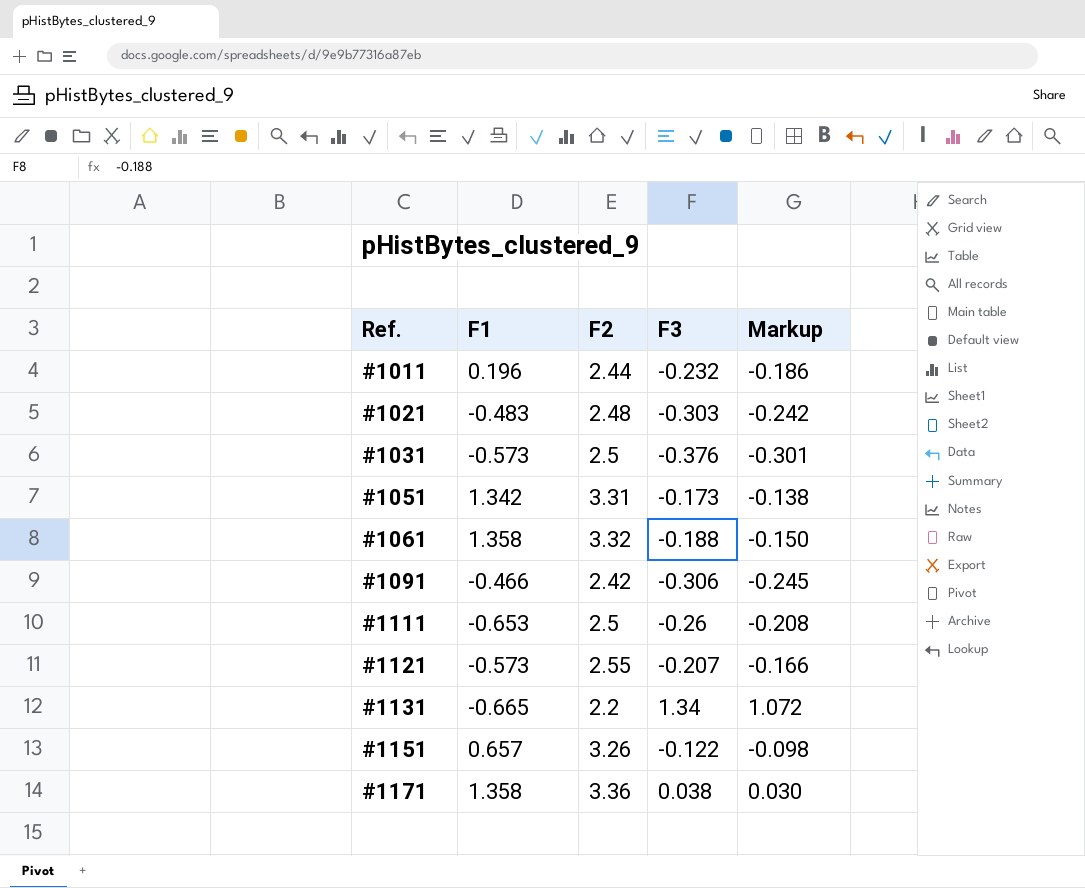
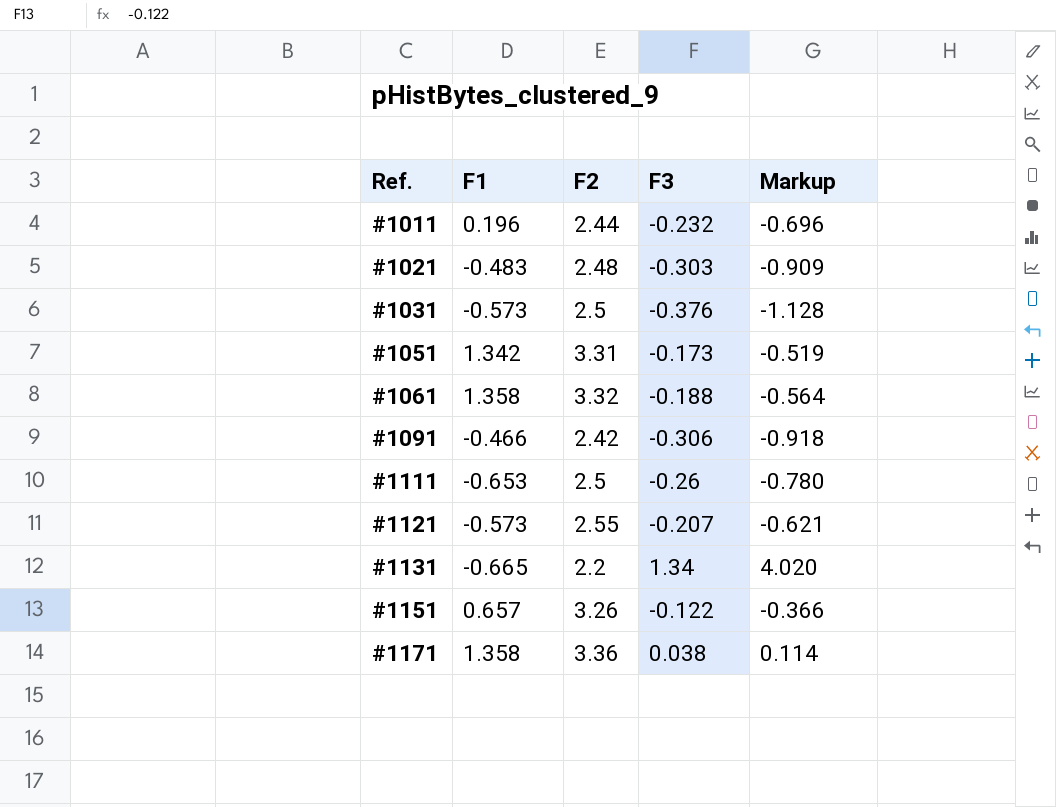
column Markup | formula: [F3] * 0.8 -> [F3] * 3

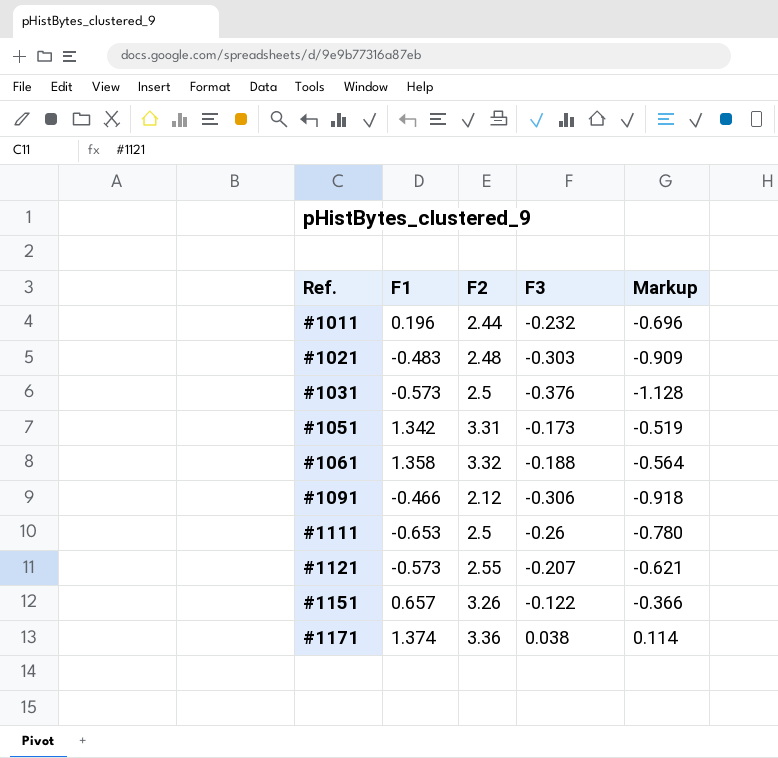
row #1131: -0.665 | 2.2 | 1.34 | 4.020 -> none
#1091 | F2: 2.42 -> 2.12
#1171 | F1: 1.358 -> 1.374

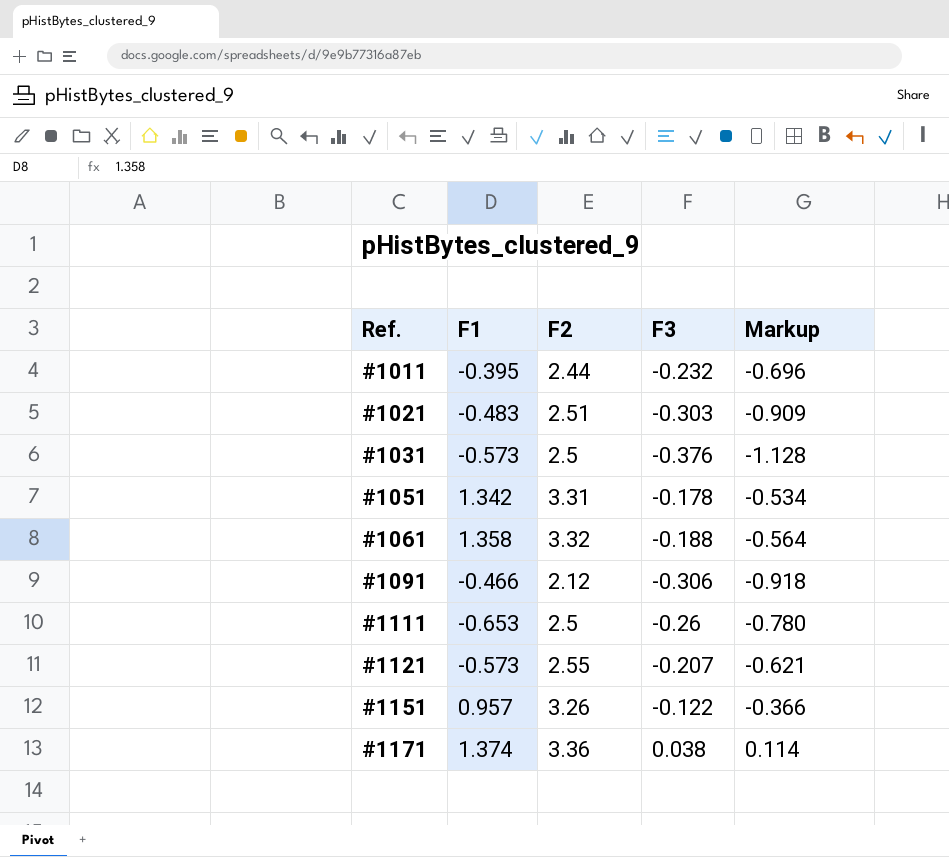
#1011 | F1: 0.196 -> -0.395
#1021 | F2: 2.48 -> 2.51
#1051 | F3: -0.173 -> -0.178
#1051 | Markup: -0.519 -> -0.534
#1151 | F1: 0.657 -> 0.957

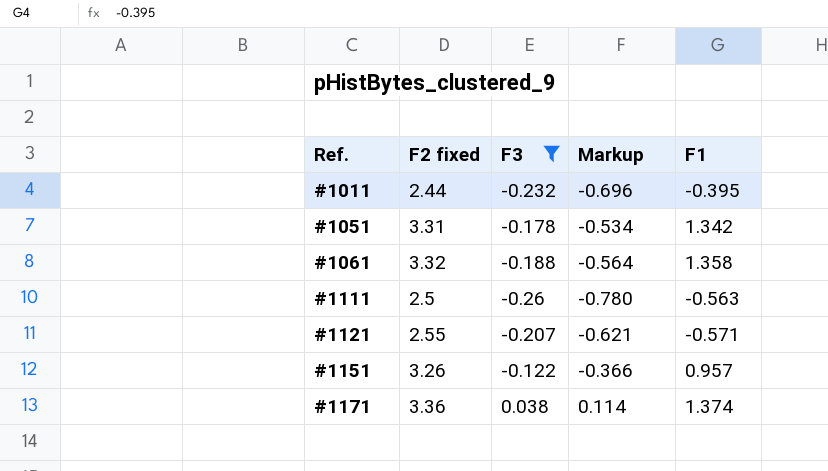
filter: none -> F3 >= -0.26
column name: F2 -> F2 fixed
column F1 | position: 2 -> 5
#1111 | F1: -0.653 -> -0.563
#1121 | F1: -0.573 -> -0.571

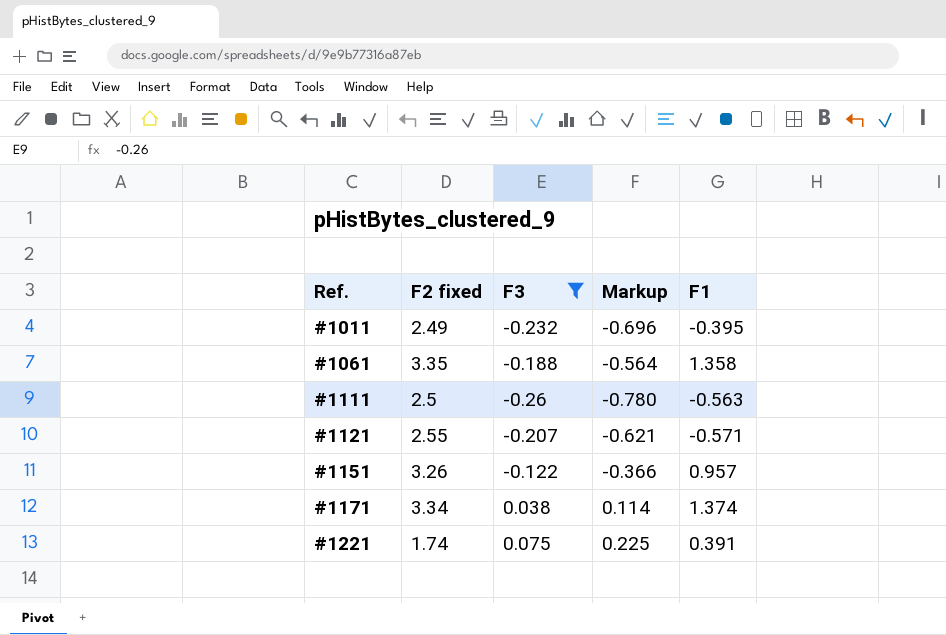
row #1051: 3.31 | -0.178 | -0.534 | 1.342 -> none
#1011 | F2 fixed: 2.44 -> 2.49
#1061 | F2 fixed: 3.32 -> 3.35
#1171 | F2 fixed: 3.36 -> 3.34
row #1221: none -> 1.74 | 0.075 | 0.225 | 0.391

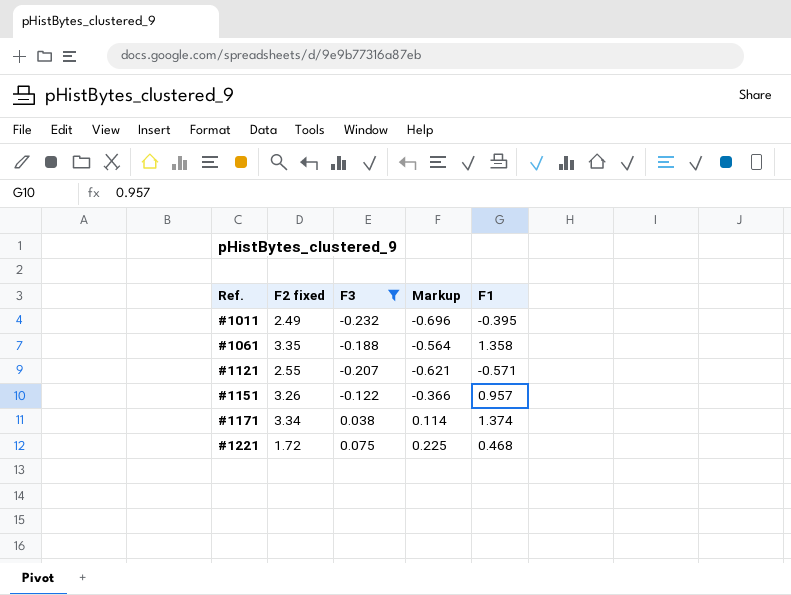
row #1111: 2.5 | -0.26 | -0.780 | -0.563 -> none
#1221 | F2 fixed: 1.74 -> 1.72
#1221 | F1: 0.391 -> 0.468

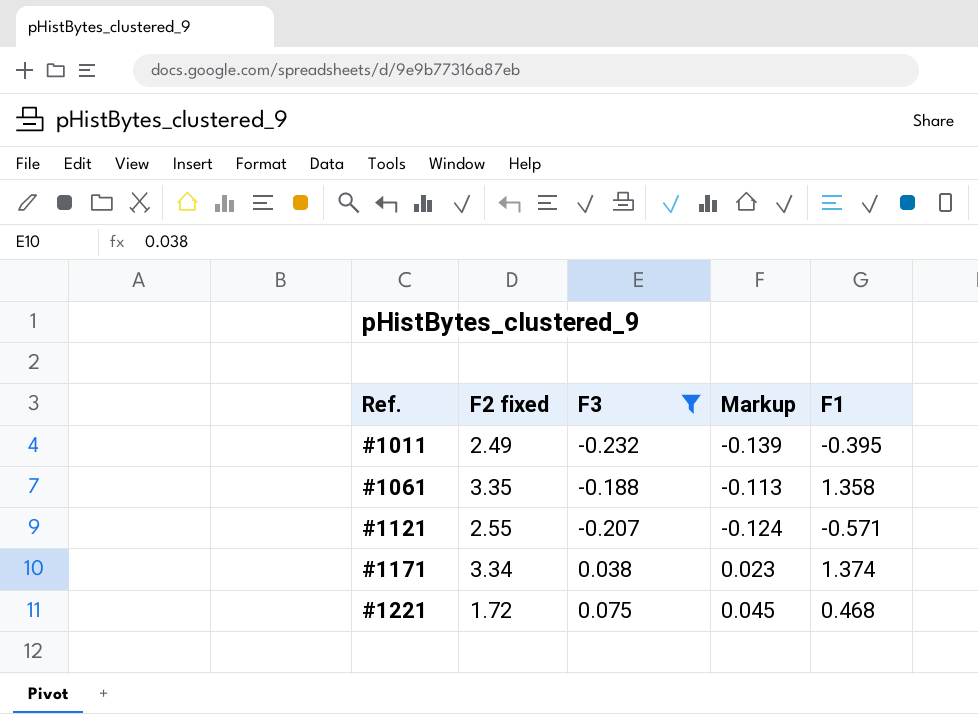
column Markup | formula: [F3] * 3 -> [F3] * 0.6
row #1151: 3.26 | -0.122 | -0.366 | 0.957 -> none

